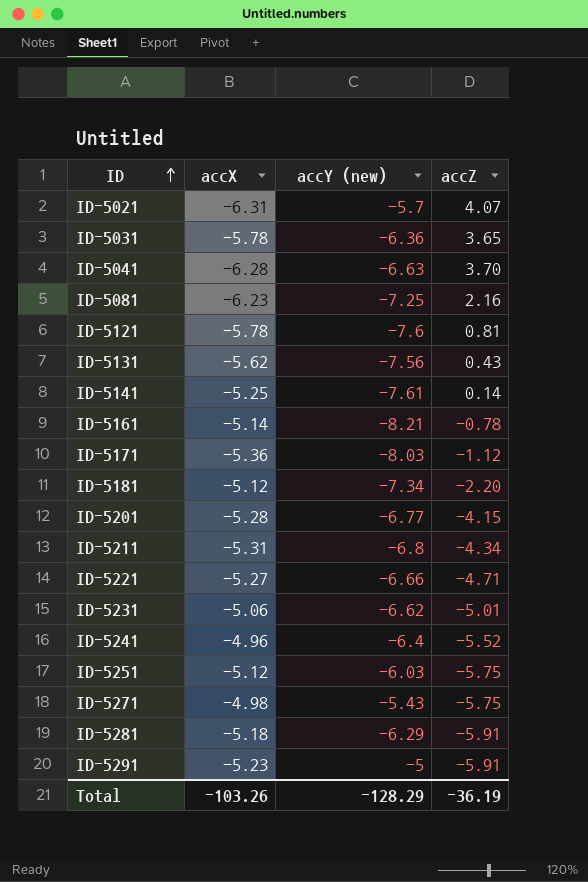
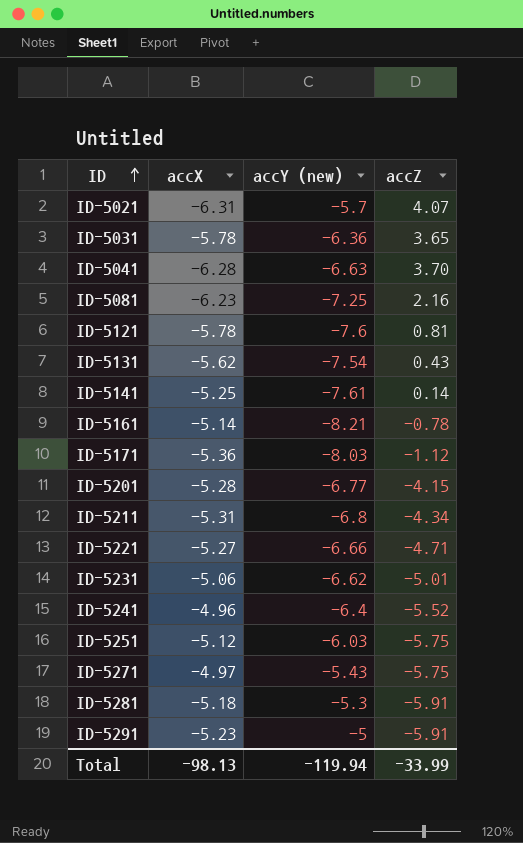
row ID-5181: -5.12 | -7.34 | -2.20 -> none
ID-5131 | accY (new): -7.56 -> -7.54
ID-5271 | accX: -4.98 -> -4.97
ID-5281 | accY (new): -6.29 -> -5.3
Total | accX: -103.26 -> -98.13
Total | accY (new): -128.29 -> -119.94
Total | accZ: -36.19 -> -33.99

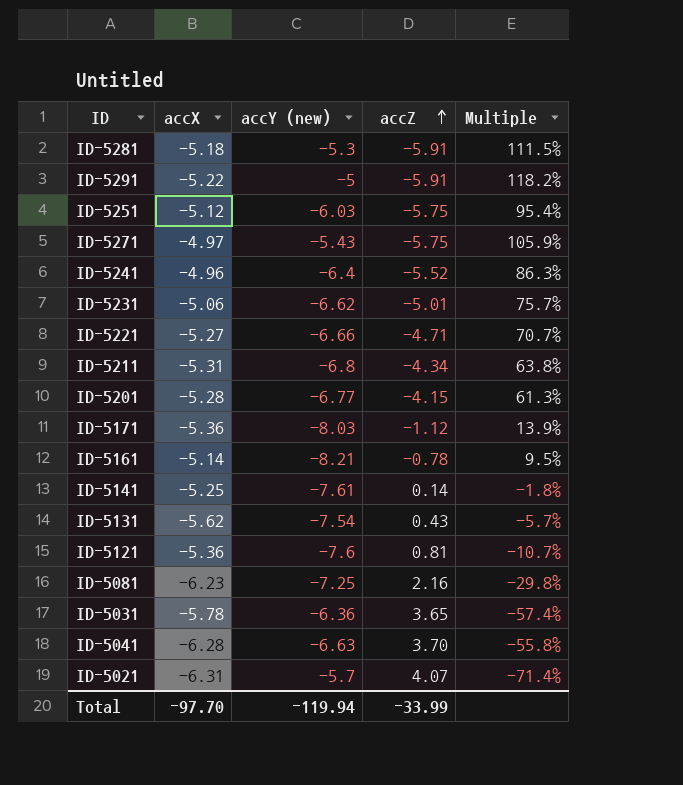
row order: ID ascending -> accZ ascending
column Multiple | formula: none -> [accZ] / [accY (new)]
ID-5291 | accX: -5.23 -> -5.22
ID-5121 | accX: -5.78 -> -5.36
Total | accX: -98.13 -> -97.70

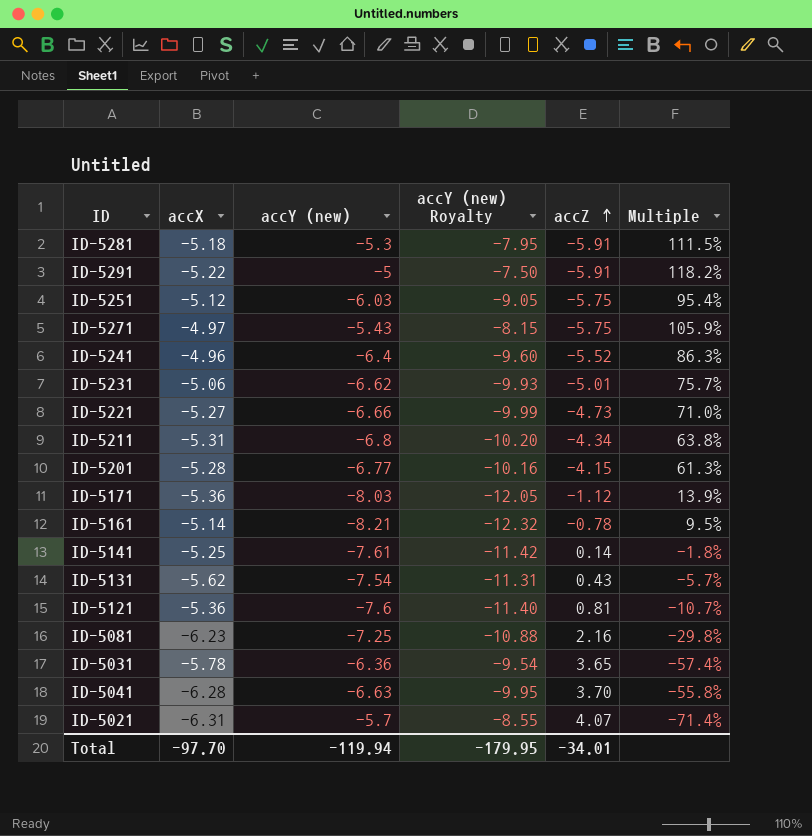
column accY (new) Royalty | formula: none -> [accY (new)] * 1.5
ID-5221 | accZ: -4.71 -> -4.73
ID-5221 | Multiple: 70.7% -> 71.0%
Total | accZ: -33.99 -> -34.01

